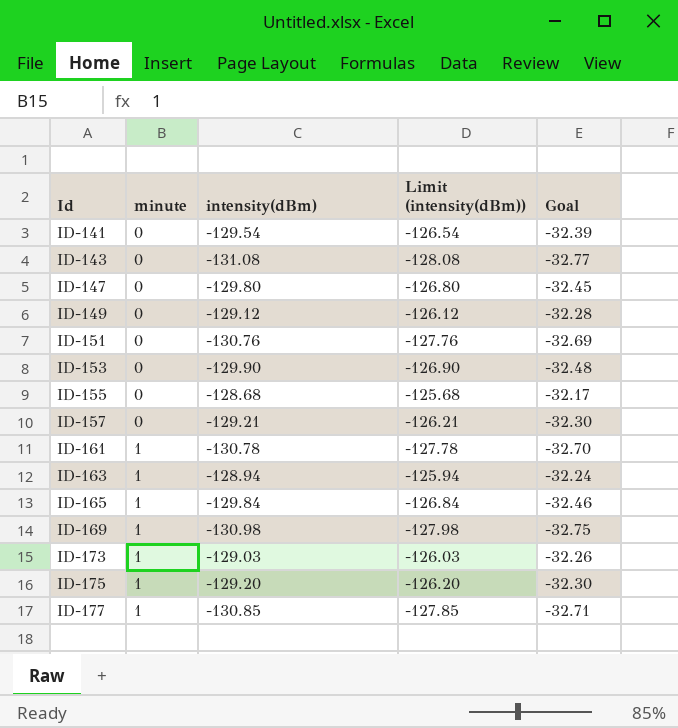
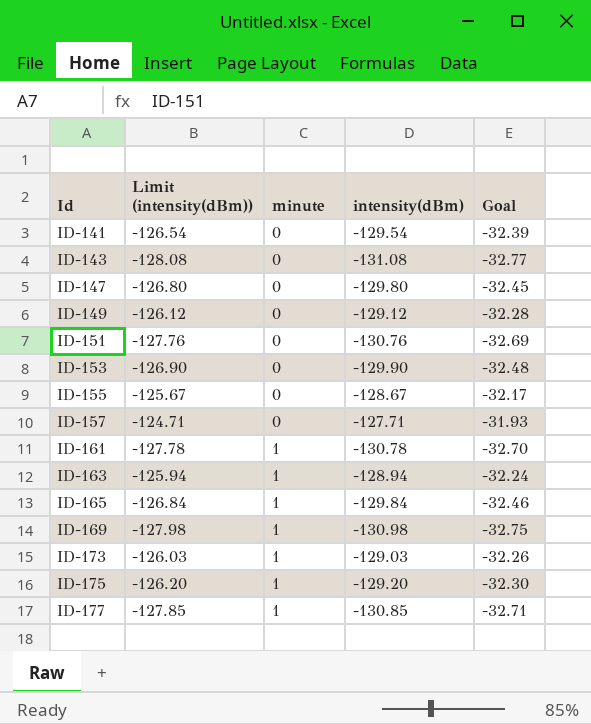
column Limit (intensity(dBm)) | position: 4 -> 2
ID-155 | Limit (intensity(dBm)): -125.68 -> -125.67
ID-155 | intensity(dBm): -128.68 -> -128.67
ID-157 | Limit (intensity(dBm)): -126.21 -> -124.71
ID-157 | intensity(dBm): -129.21 -> -127.71
ID-157 | Goal: -32.30 -> -31.93

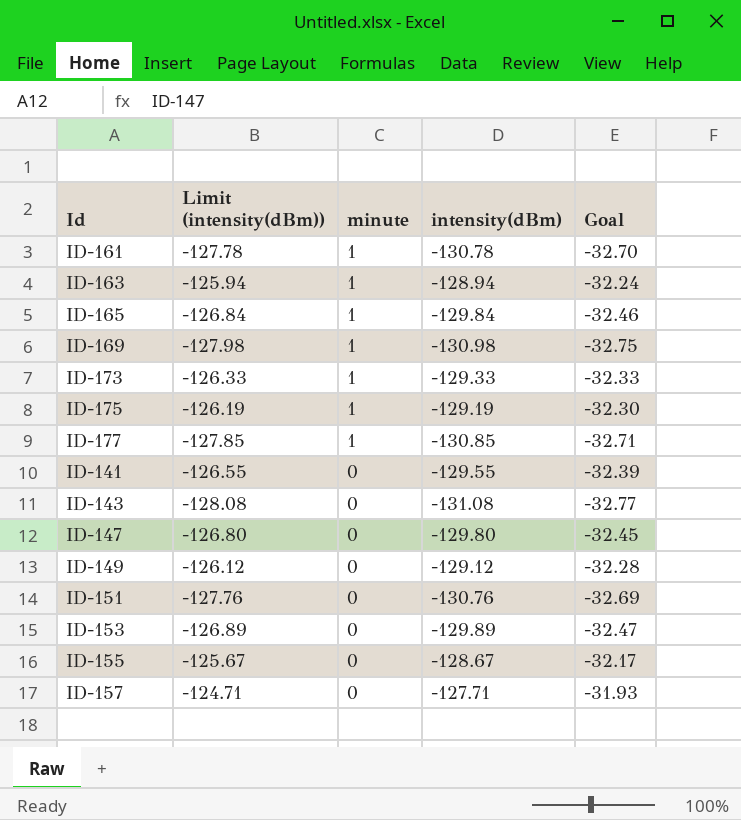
row order: Id ascending -> minute descending
ID-173 | Limit (intensity(dBm)): -126.03 -> -126.33
ID-173 | intensity(dBm): -129.03 -> -129.33
ID-173 | Goal: -32.26 -> -32.33
ID-175 | Limit (intensity(dBm)): -126.20 -> -126.19
ID-175 | intensity(dBm): -129.20 -> -129.19
ID-141 | Limit (intensity(dBm)): -126.54 -> -126.55
ID-141 | intensity(dBm): -129.54 -> -129.55
ID-153 | Limit (intensity(dBm)): -126.90 -> -126.89
ID-153 | intensity(dBm): -129.90 -> -129.89
ID-153 | Goal: -32.48 -> -32.47

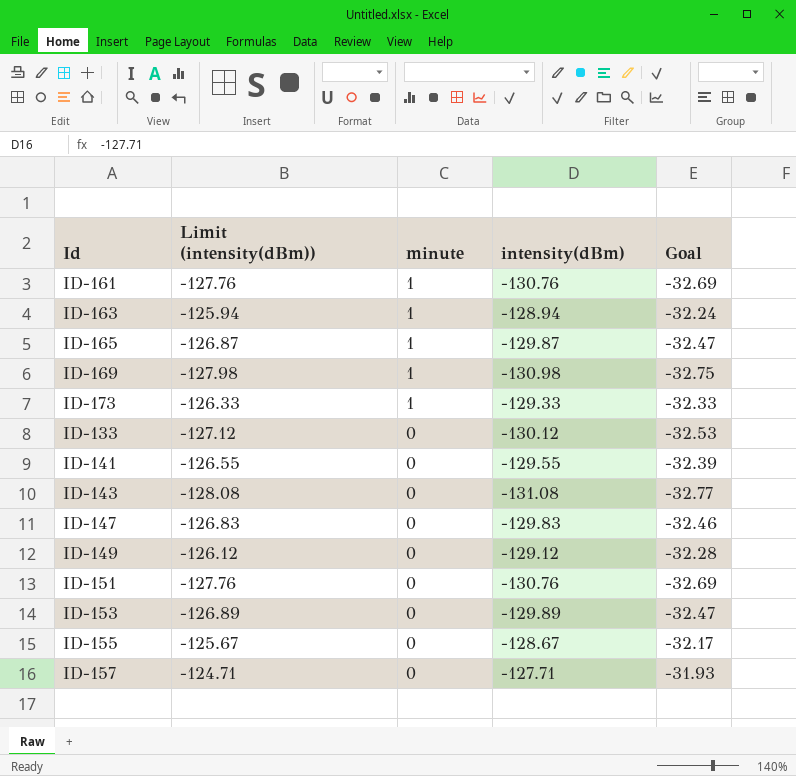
row ID-175: -126.19 | 1 | -129.19 | -32.30 -> none
row ID-177: -127.85 | 1 | -130.85 | -32.71 -> none
ID-161 | Limit (intensity(dBm)): -127.78 -> -127.76
ID-161 | intensity(dBm): -130.78 -> -130.76
ID-161 | Goal: -32.70 -> -32.69
ID-165 | Limit (intensity(dBm)): -126.84 -> -126.87
ID-165 | intensity(dBm): -129.84 -> -129.87
ID-165 | Goal: -32.46 -> -32.47
row ID-133: none -> -127.12 | 0 | -130.12 | -32.53
ID-147 | Limit (intensity(dBm)): -126.80 -> -126.83
ID-147 | intensity(dBm): -129.80 -> -129.83
ID-147 | Goal: -32.45 -> -32.46

